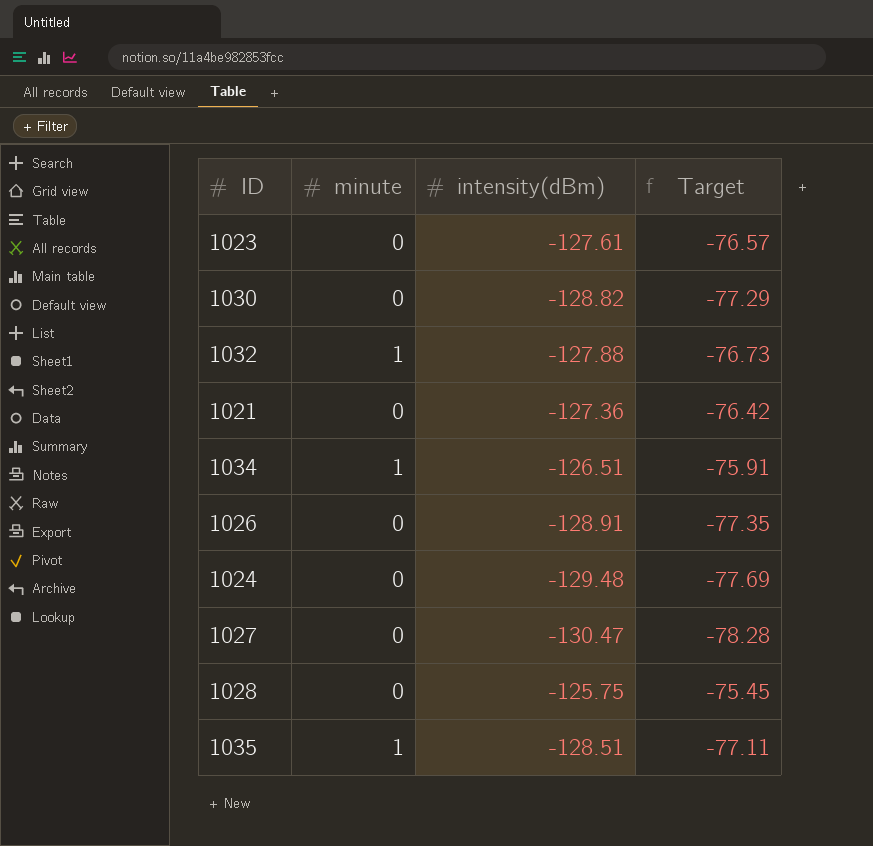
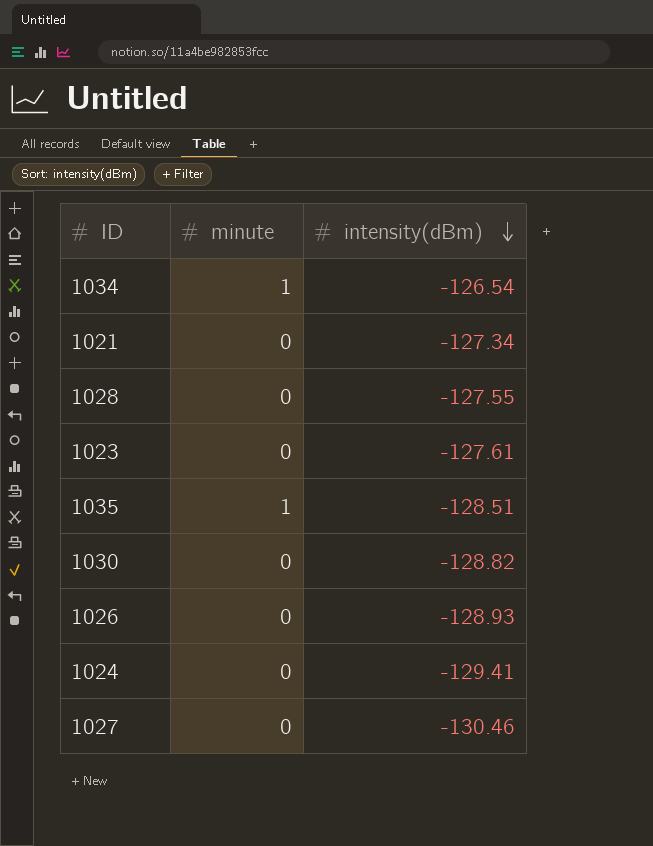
row order: none -> intensity(dBm) descending
column Target | formula: [intensity(dBm)] * 0.6 -> none
row 1032: 1 | -127.88 | -76.73 -> none
1034 | intensity(dBm): -126.51 -> -126.54
1021 | intensity(dBm): -127.36 -> -127.34
1028 | intensity(dBm): -125.75 -> -127.55
1026 | intensity(dBm): -128.91 -> -128.93
1024 | intensity(dBm): -129.48 -> -129.41
1027 | intensity(dBm): -130.47 -> -130.46

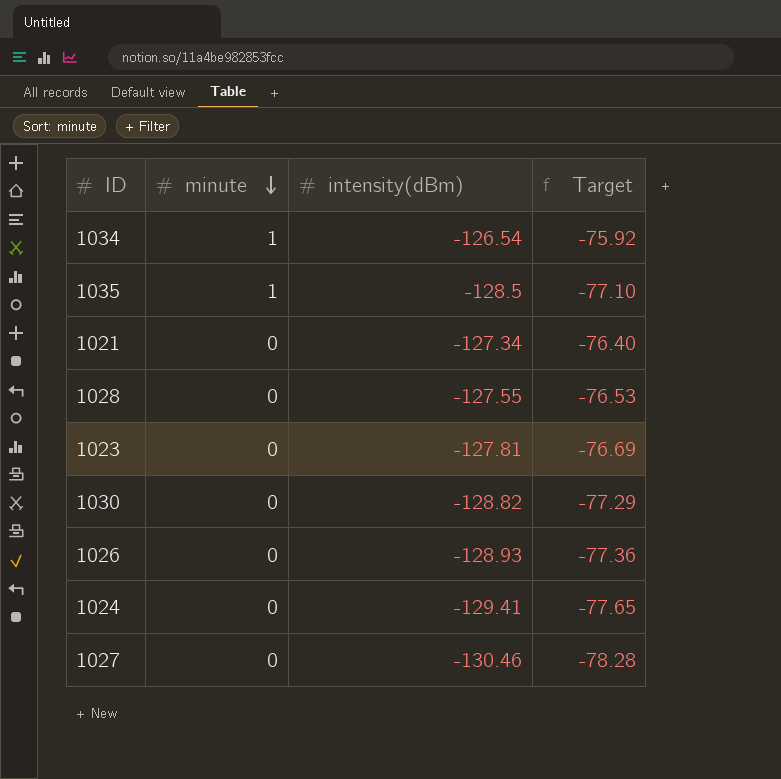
row order: intensity(dBm) descending -> minute descending
column Target | formula: none -> [intensity(dBm)] * 0.6
1035 | intensity(dBm): -128.51 -> -128.5
1023 | intensity(dBm): -127.61 -> -127.81

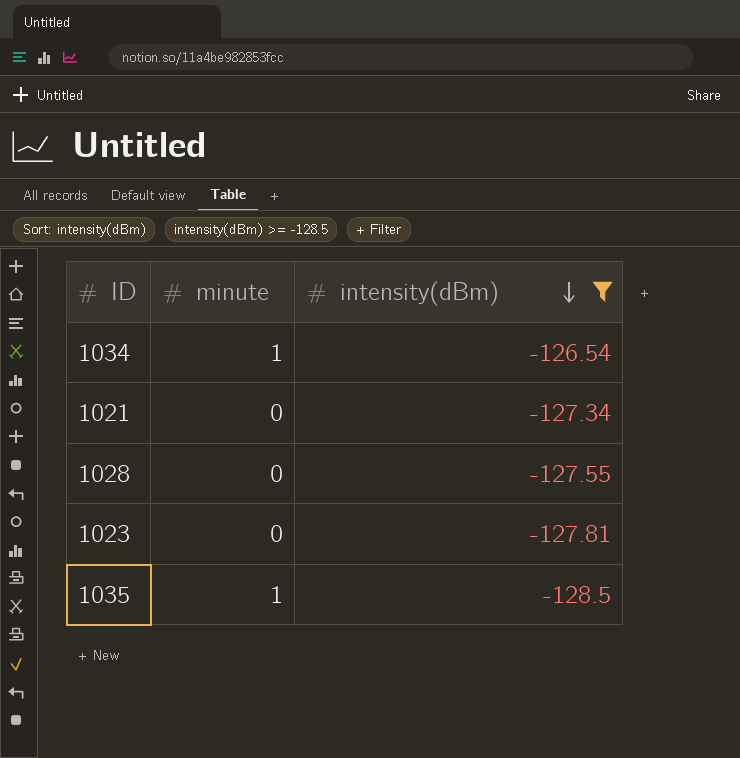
filter: none -> intensity(dBm) >= -128.5
row order: minute descending -> intensity(dBm) descending
column Target | formula: [intensity(dBm)] * 0.6 -> none

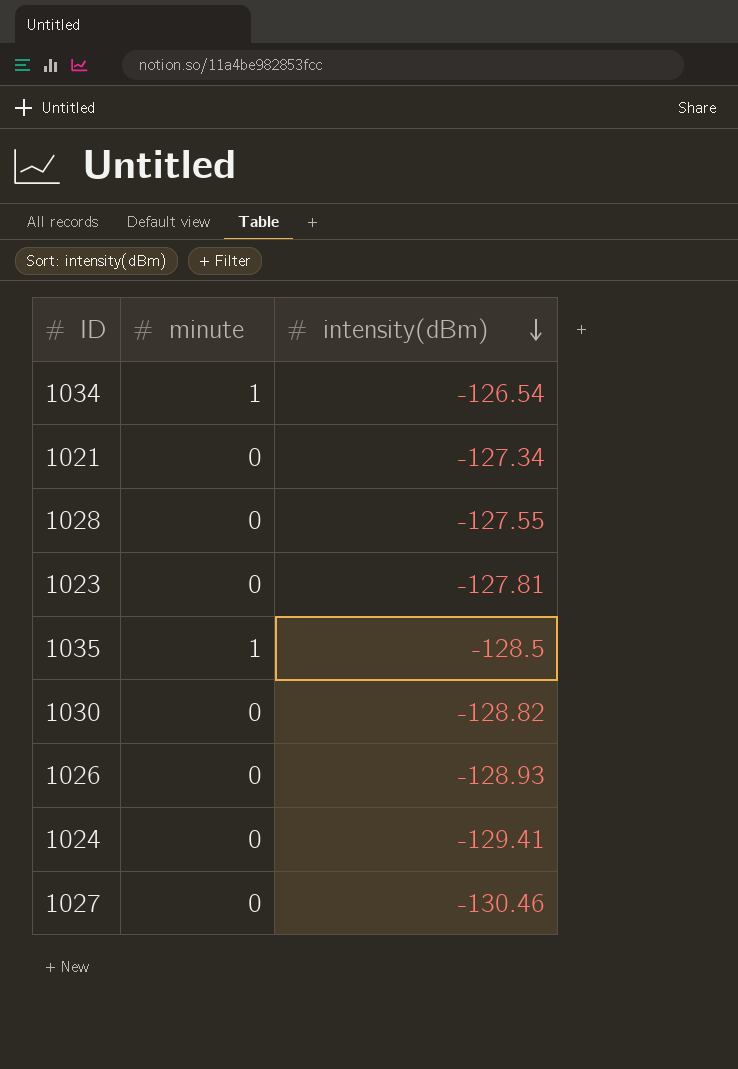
filter: intensity(dBm) >= -128.5 -> none

